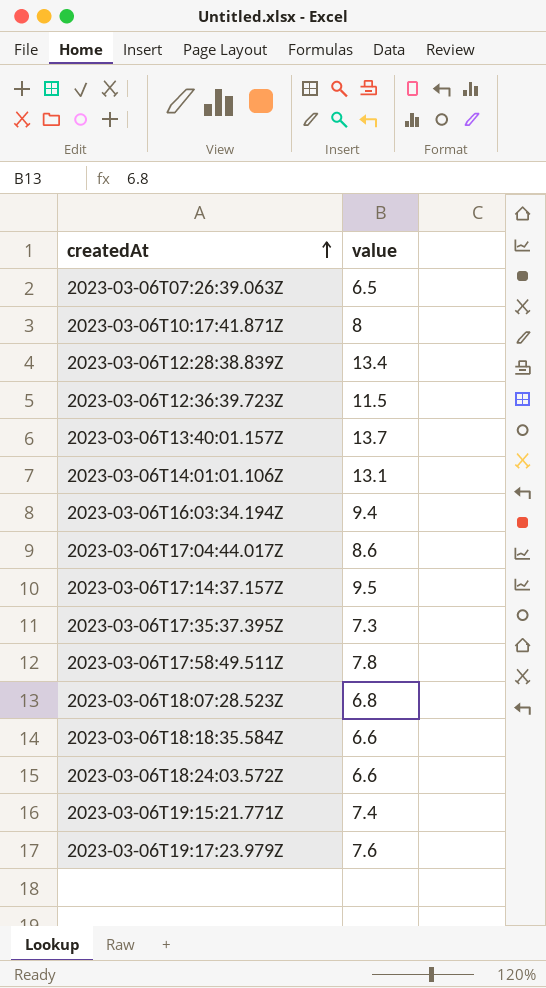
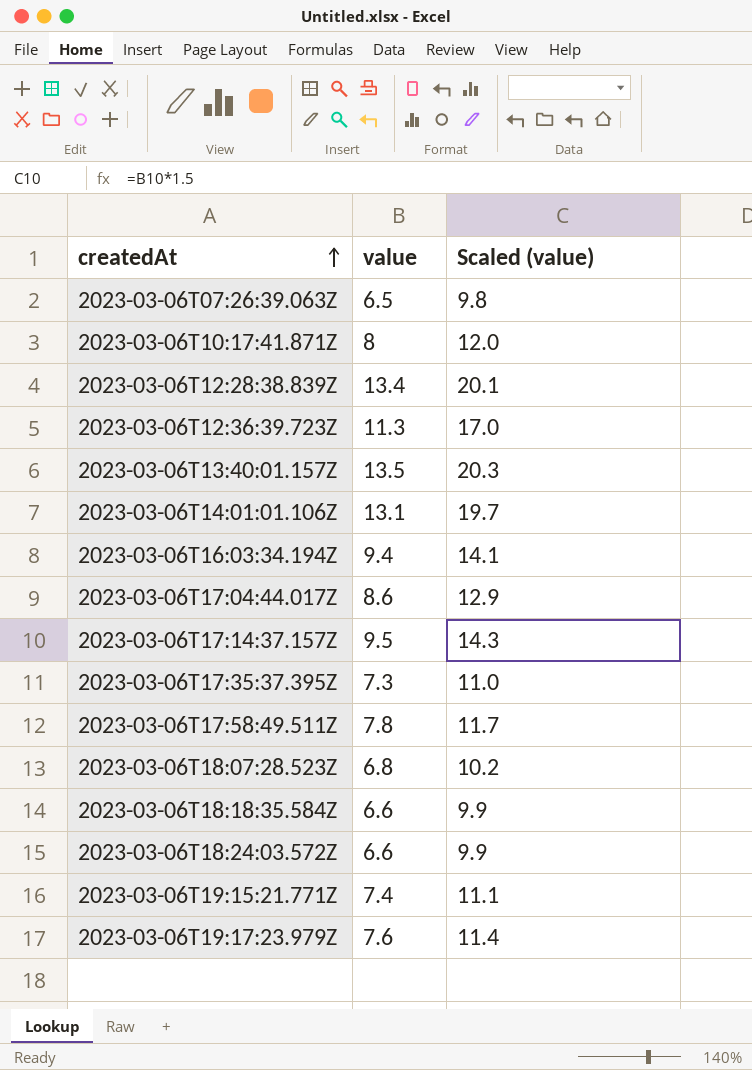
column Scaled (value) | formula: none -> [value] * 1.5
2023-03-06T12:36:39.723Z | value: 11.5 -> 11.3
2023-03-06T13:40:01.157Z | value: 13.7 -> 13.5

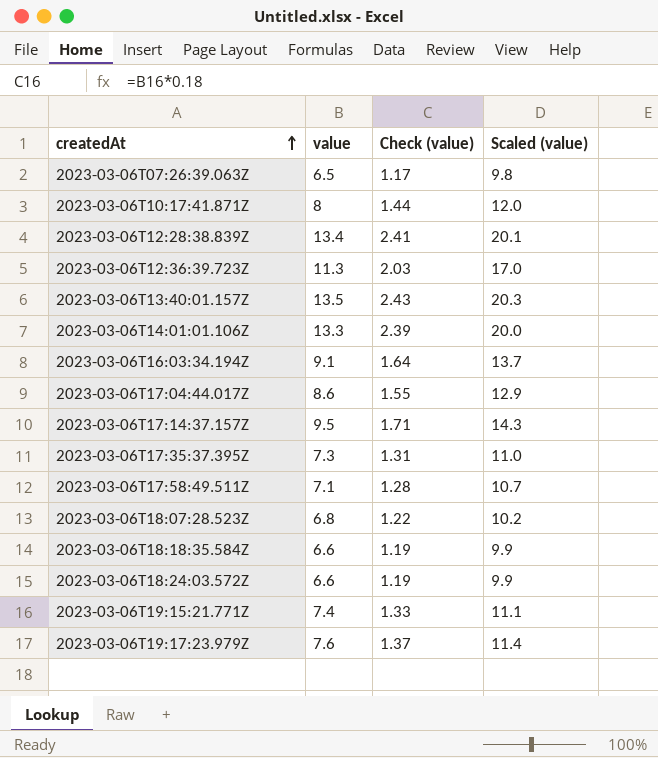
column Check (value) | formula: none -> [value] * 0.18
2023-03-06T14:01:01.106Z | value: 13.1 -> 13.3
2023-03-06T14:01:01.106Z | Scaled (value): 19.7 -> 20.0
2023-03-06T16:03:34.194Z | value: 9.4 -> 9.1
2023-03-06T16:03:34.194Z | Scaled (value): 14.1 -> 13.7
2023-03-06T17:58:49.511Z | value: 7.8 -> 7.1
2023-03-06T17:58:49.511Z | Scaled (value): 11.7 -> 10.7

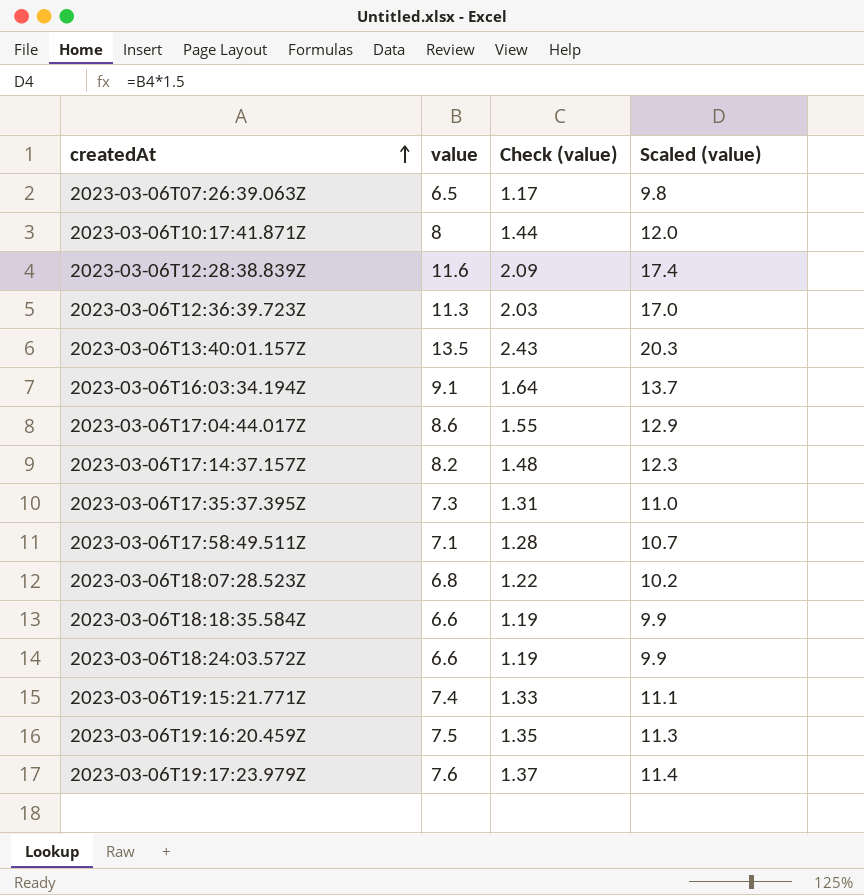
row 2023-03-06T14:01:01.106Z: 13.3 | 2.39 | 20.0 -> none
2023-03-06T12:28:38.839Z | value: 13.4 -> 11.6
2023-03-06T12:28:38.839Z | Check (value): 2.41 -> 2.09
2023-03-06T12:28:38.839Z | Scaled (value): 20.1 -> 17.4
2023-03-06T17:14:37.157Z | value: 9.5 -> 8.2
2023-03-06T17:14:37.157Z | Check (value): 1.71 -> 1.48
2023-03-06T17:14:37.157Z | Scaled (value): 14.3 -> 12.3
row 2023-03-06T19:16:20.459Z: none -> 7.5 | 1.35 | 11.3

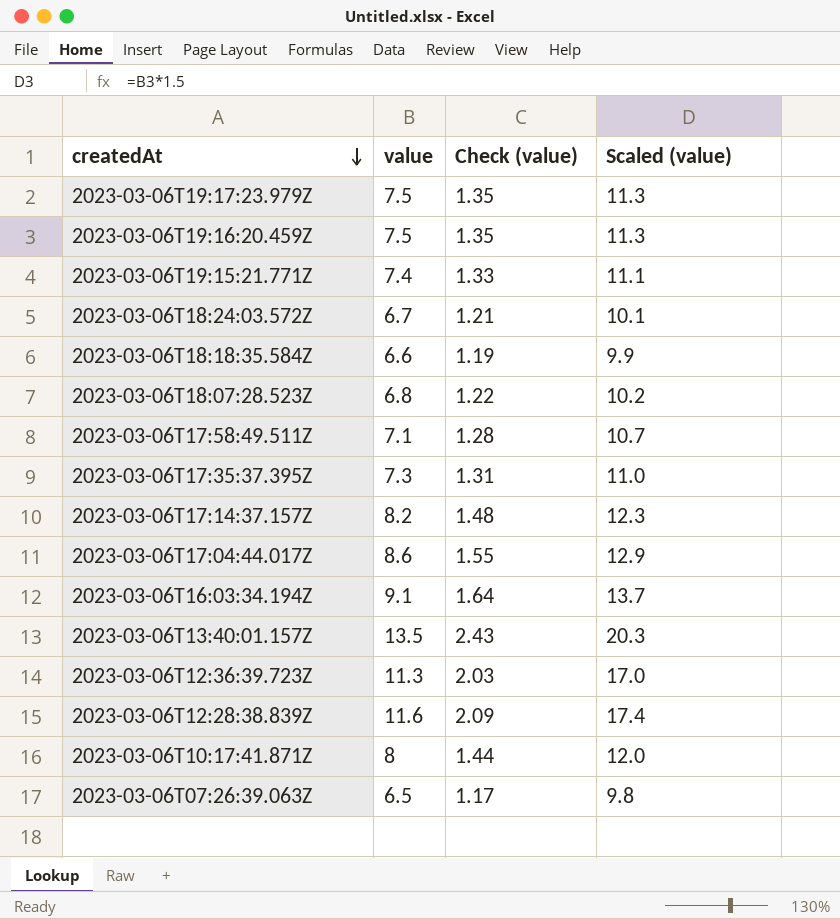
row order: createdAt ascending -> createdAt descending
2023-03-06T19:17:23.979Z | value: 7.6 -> 7.5
2023-03-06T19:17:23.979Z | Check (value): 1.37 -> 1.35
2023-03-06T19:17:23.979Z | Scaled (value): 11.4 -> 11.3
2023-03-06T18:24:03.572Z | value: 6.6 -> 6.7
2023-03-06T18:24:03.572Z | Check (value): 1.19 -> 1.21
2023-03-06T18:24:03.572Z | Scaled (value): 9.9 -> 10.1

